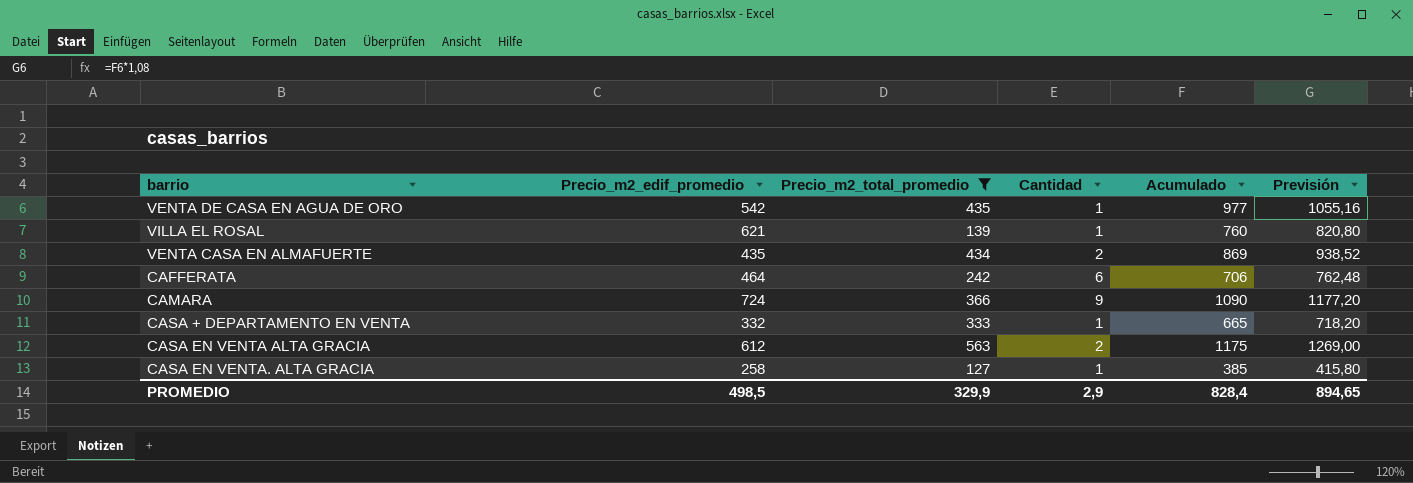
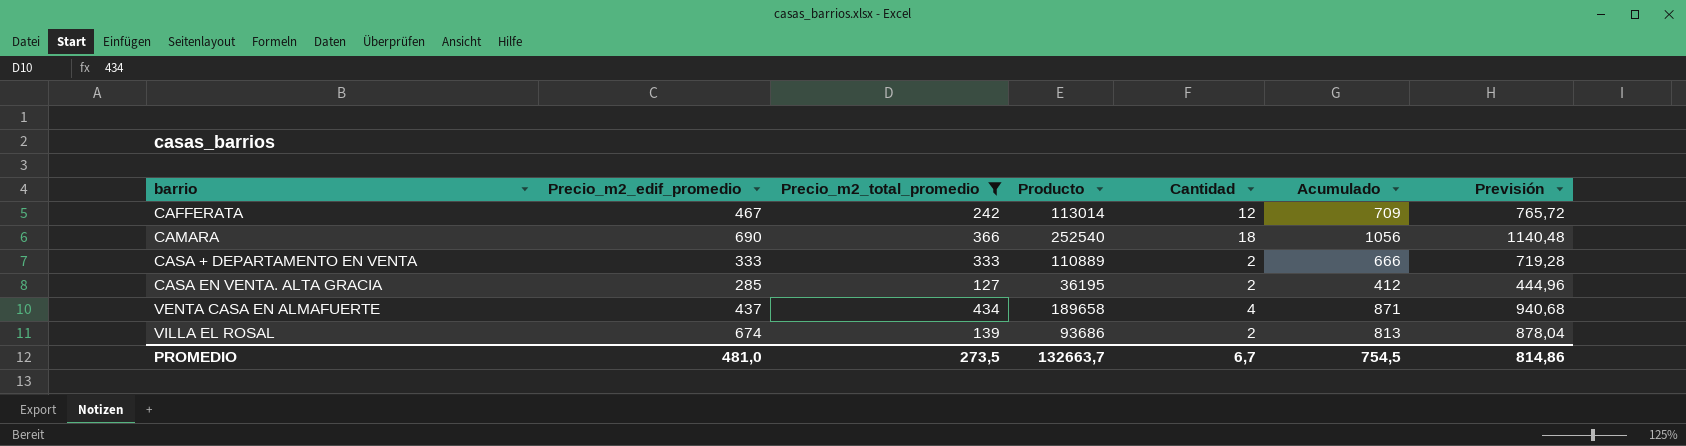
row order: none -> barrio ascending
column Producto | formula: none -> [Precio_m2_edif_promedio] * [Precio_m2_total_promedio]
row VENTA DE CASA EN AGUA DE ORO: 542 | 435 | 1 | 977 | 1055,16 -> none
row CASA EN VENTA ALTA GRACIA: 612 | 563 | 2 | 1175 | 1269,00 -> none
CAFFERATA | Precio_m2_edif_promedio: 464 -> 467
CAFFERATA | Cantidad: 6 -> 12
CAFFERATA | Acumulado: 706 -> 709
CAFFERATA | Previsión: 762,48 -> 765,72
CAMARA | Precio_m2_edif_promedio: 724 -> 690
CAMARA | Cantidad: 9 -> 18
CAMARA | Acumulado: 1090 -> 1056
CAMARA | Previsión: 1177,20 -> 1140,48
CASA + DEPARTAMENTO EN VENTA | Precio_m2_edif_promedio: 332 -> 333
CASA + DEPARTAMENTO EN VENTA | Cantidad: 1 -> 2
CASA + DEPARTAMENTO EN VENTA | Acumulado: 665 -> 666
CASA + DEPARTAMENTO EN VENTA | Previsión: 718,20 -> 719,28
CASA EN VENTA. ALTA GRACIA | Precio_m2_edif_promedio: 258 -> 285
CASA EN VENTA. ALTA GRACIA | Cantidad: 1 -> 2
CASA EN VENTA. ALTA GRACIA | Acumulado: 385 -> 412
CASA EN VENTA. ALTA GRACIA | Previsión: 415,80 -> 444,96
VENTA CASA EN ALMAFUERTE | Precio_m2_edif_promedio: 435 -> 437
VENTA CASA EN ALMAFUERTE | Cantidad: 2 -> 4
VENTA CASA EN ALMAFUERTE | Acumulado: 869 -> 871
VENTA CASA EN ALMAFUERTE | Previsión: 938,52 -> 940,68
VILLA EL ROSAL | Precio_m2_edif_promedio: 621 -> 674
VILLA EL ROSAL | Cantidad: 1 -> 2
VILLA EL ROSAL | Acumulado: 760 -> 813
VILLA EL ROSAL | Previsión: 820,80 -> 878,04
PROMEDIO | Precio_m2_edif_promedio: 498,5 -> 481,0
PROMEDIO | Precio_m2_total_promedio: 329,9 -> 273,5
PROMEDIO | Cantidad: 2,9 -> 6,7
PROMEDIO | Acumulado: 828,4 -> 754,5
PROMEDIO | Previsión: 894,65 -> 814,86

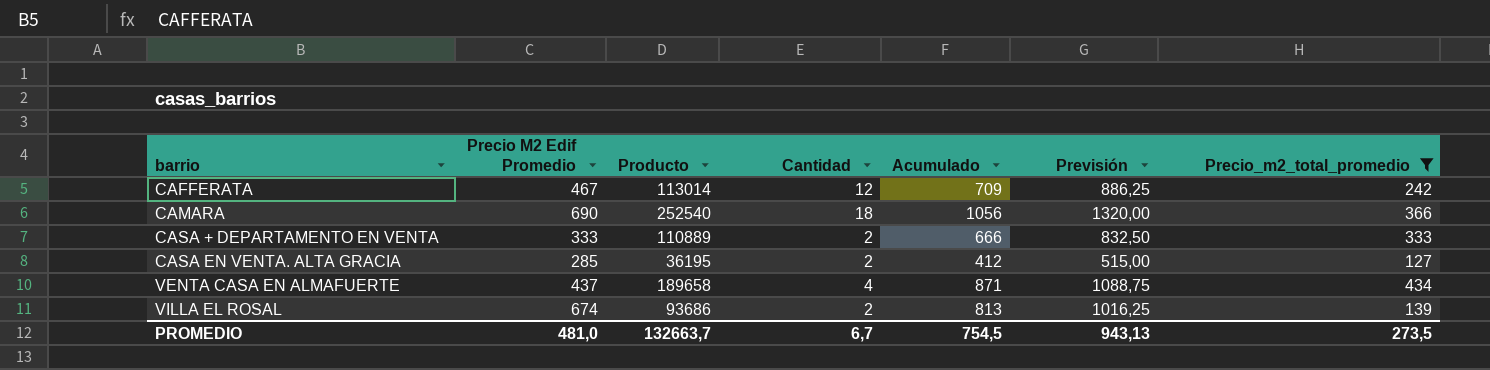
column name: Precio_m2_edif_promedio -> Precio M2 Edif Promedio
column Previsión | formula: [Acumulado] * 1,08 -> [Acumulado] * 1,25
column Precio_m2_total_promedio | position: 3 -> 7
PROMEDIO | Previsión: 814,86 -> 943,13

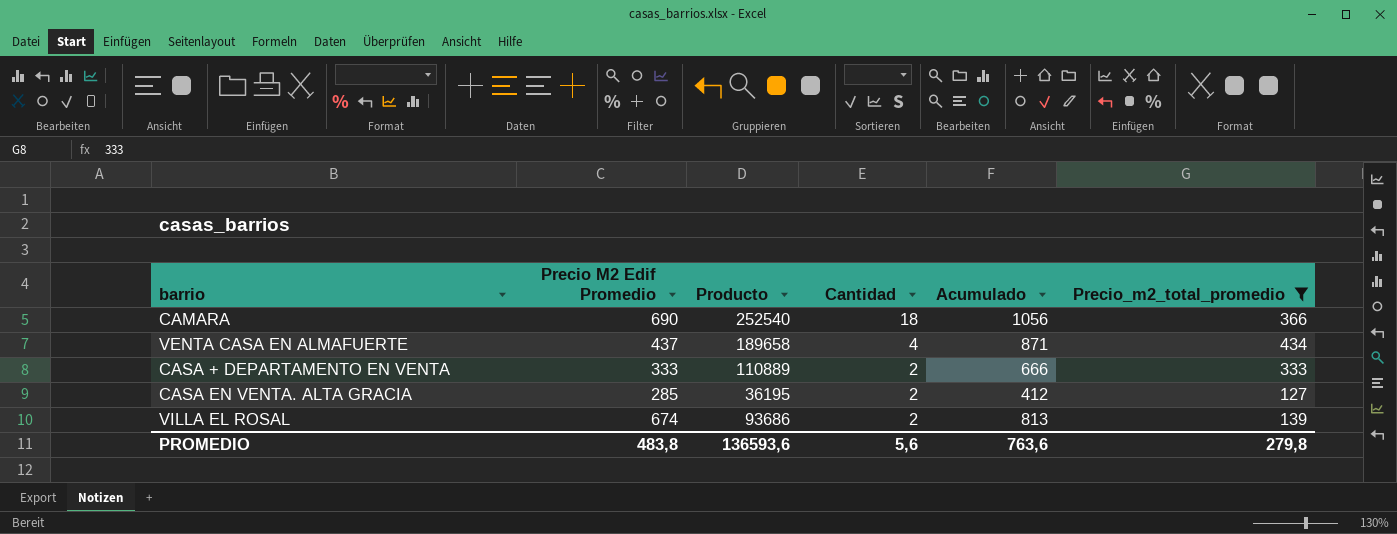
row order: barrio ascending -> Cantidad descending
column Previsión | formula: [Acumulado] * 1,25 -> none
row CAFFERATA: 467 | 113014 | 12 | 709 | 886,25 | 242 -> none
PROMEDIO | Precio M2 Edif Promedio: 481,0 -> 483,8
PROMEDIO | Producto: 132663,7 -> 136593,6
PROMEDIO | Cantidad: 6,7 -> 5,6
PROMEDIO | Acumulado: 754,5 -> 763,6
PROMEDIO | Precio_m2_total_promedio: 273,5 -> 279,8

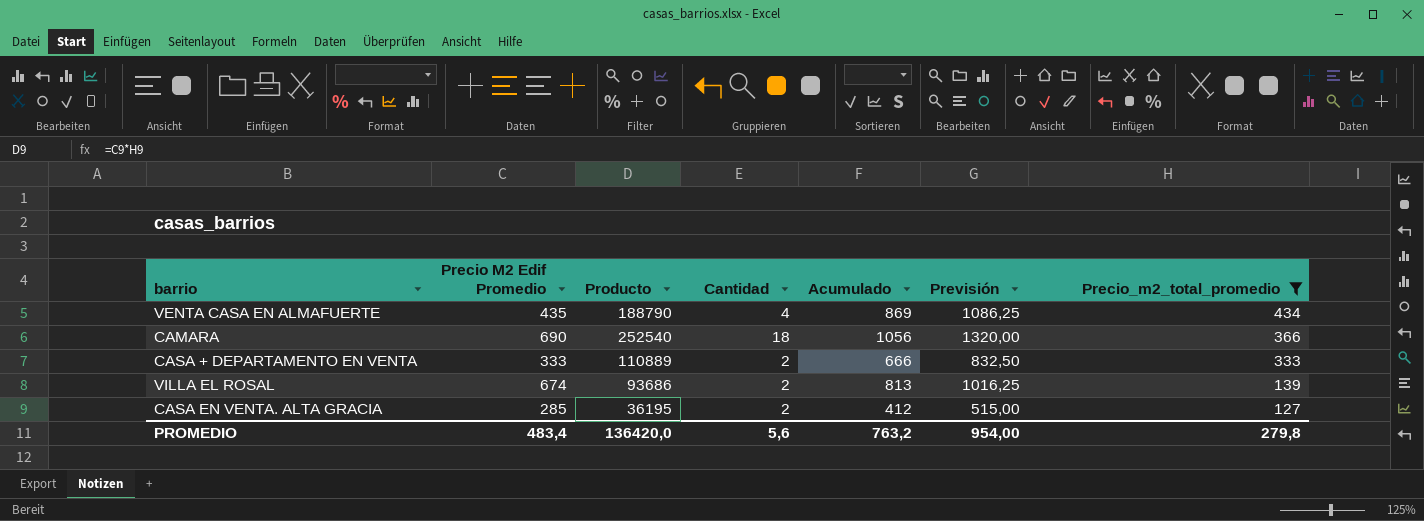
row order: Cantidad descending -> Precio_m2_total_promedio descending
column Previsión | formula: none -> [Acumulado] * 1,25
VENTA CASA EN ALMAFUERTE | Precio M2 Edif Promedio: 437 -> 435
VENTA CASA EN ALMAFUERTE | Producto: 189658 -> 188790
VENTA CASA EN ALMAFUERTE | Acumulado: 871 -> 869
PROMEDIO | Precio M2 Edif Promedio: 483,8 -> 483,4
PROMEDIO | Producto: 136593,6 -> 136420,0
PROMEDIO | Acumulado: 763,6 -> 763,2

